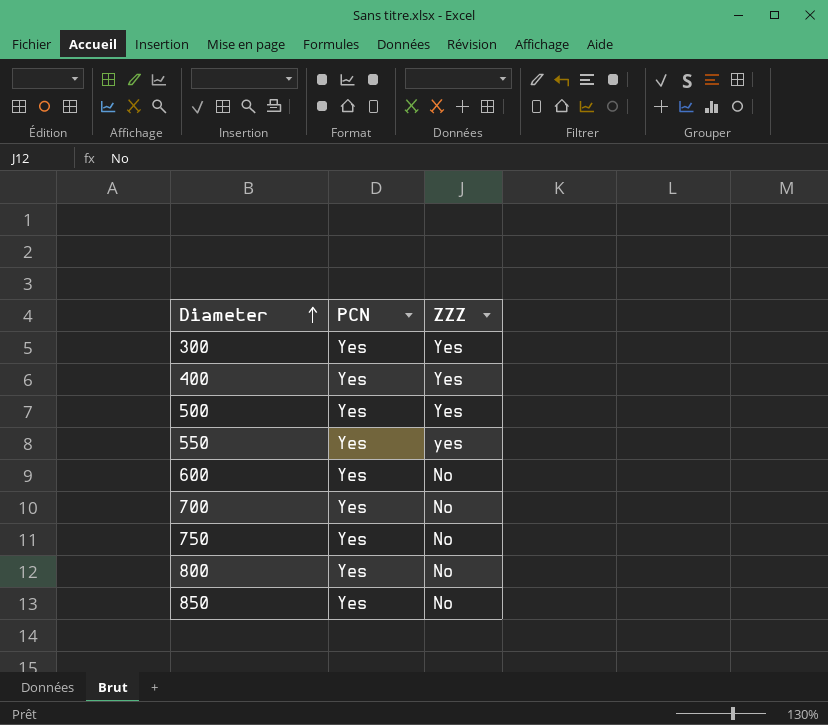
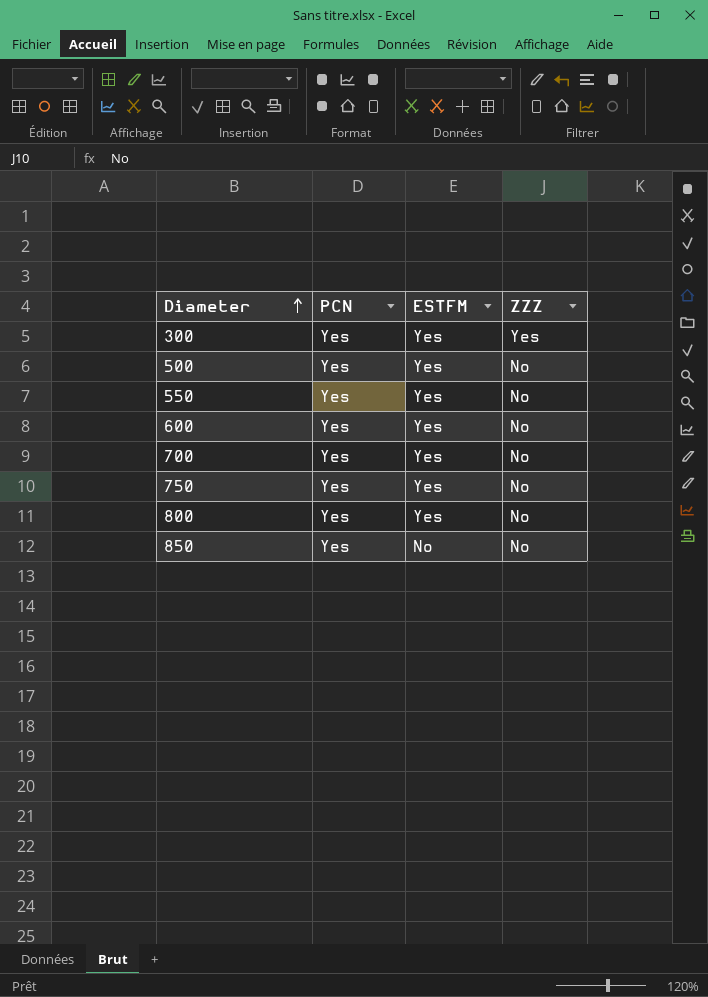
column ESTFM | position: none -> 3
row 400: Yes | Yes -> none
500 | ZZZ: Yes -> No
550 | ZZZ: yes -> No

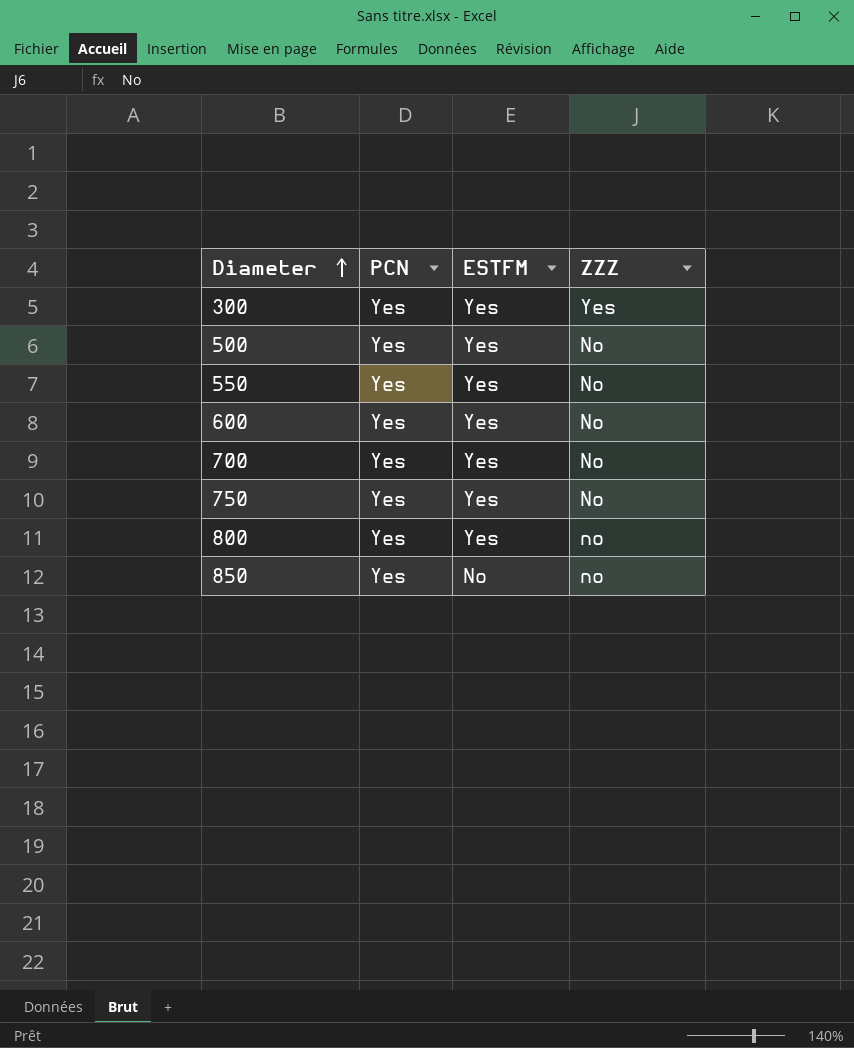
800 | ZZZ: No -> no
850 | ZZZ: No -> no

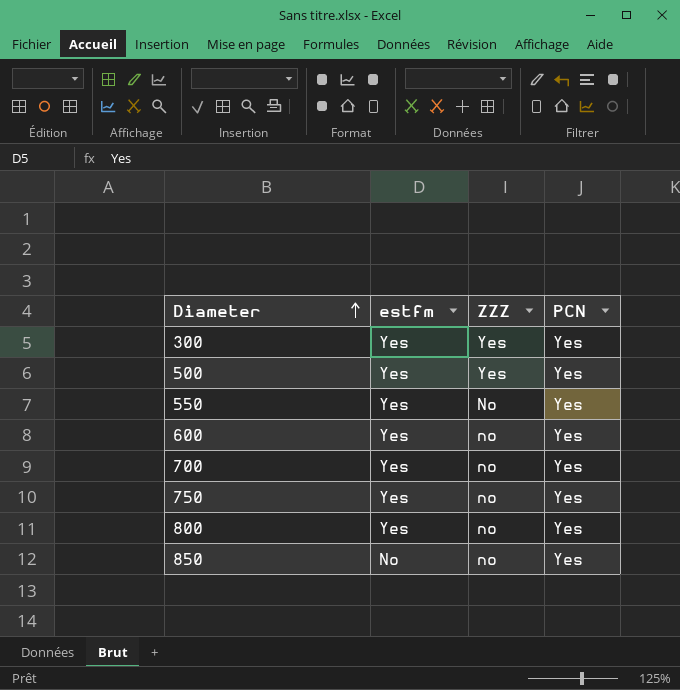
column name: ESTFM -> estfm
column PCN | position: 2 -> 4
500 | ZZZ: No -> Yes
600 | ZZZ: No -> no
700 | ZZZ: No -> no
750 | ZZZ: No -> no

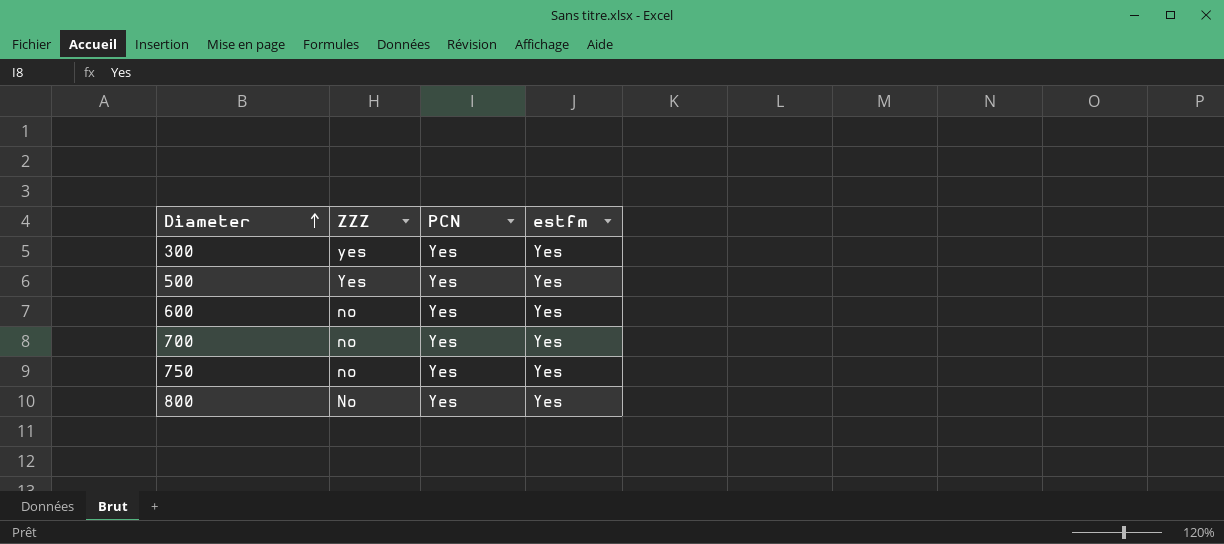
column estfm | position: 2 -> 4
row 550: Yes | No | Yes -> none
row 850: No | no | Yes -> none
300 | ZZZ: Yes -> yes
800 | ZZZ: no -> No

